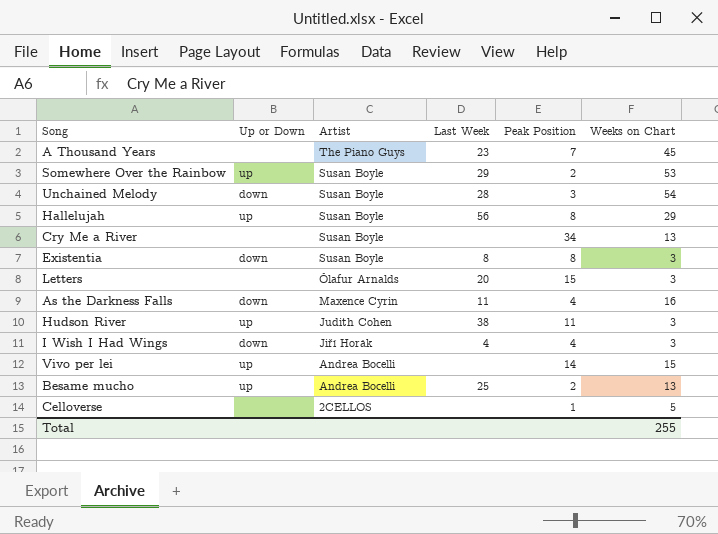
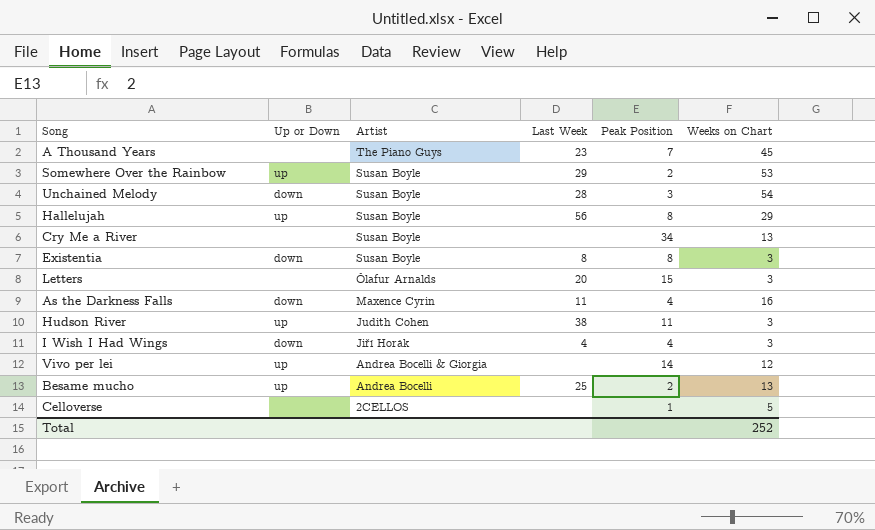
Vivo per lei | Artist: Andrea Bocelli -> Andrea Bocelli & Giorgia
Vivo per lei | Weeks on Chart: 15 -> 12
Total | Weeks on Chart: 255 -> 252

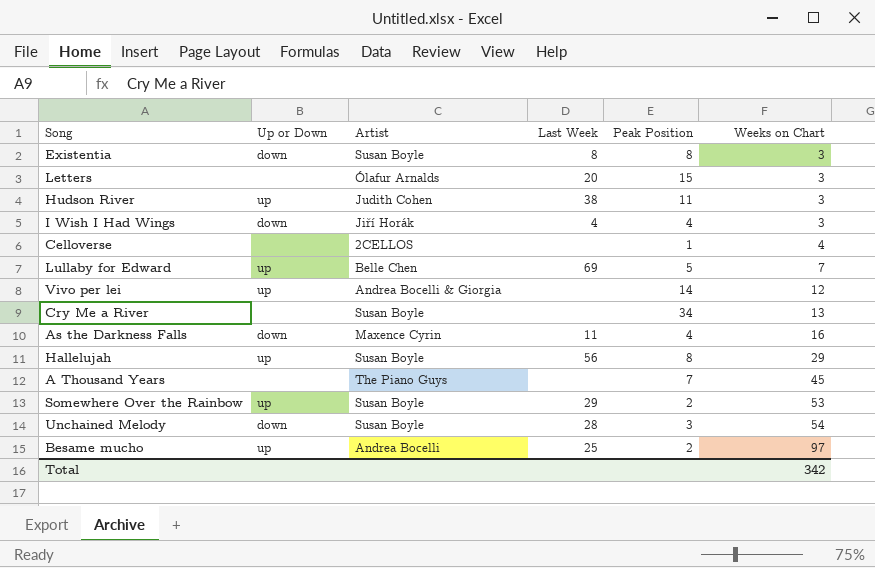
row order: Artist descending -> Weeks on Chart ascending
Celloverse | Weeks on Chart: 5 -> 4
row Lullaby for Edward: none -> up | Belle Chen | 69 | 5 | 7
A Thousand Years | Last Week: 23 -> none
Besame mucho | Weeks on Chart: 13 -> 97
Total | Weeks on Chart: 252 -> 342

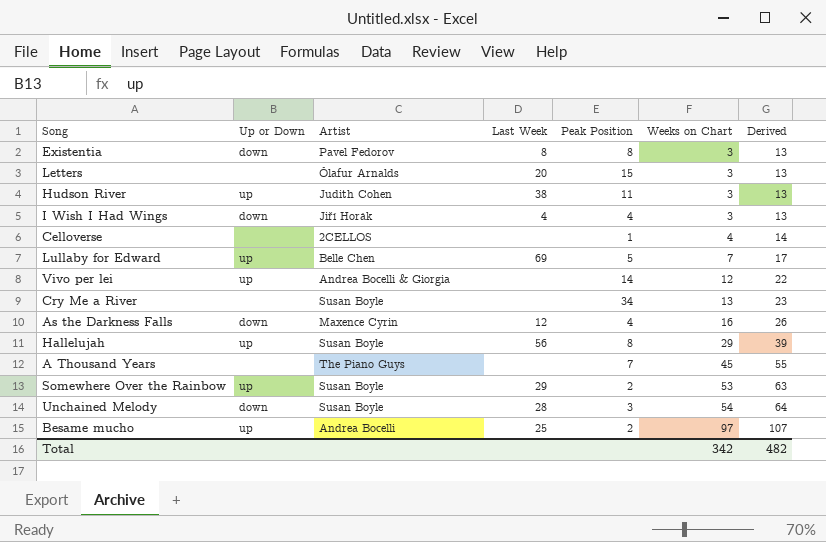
column Derived | formula: none -> [Weeks on Chart] + 10
Existentia | Artist: Susan Boyle -> Pavel Fedorov
As the Darkness Falls | Last Week: 11 -> 12

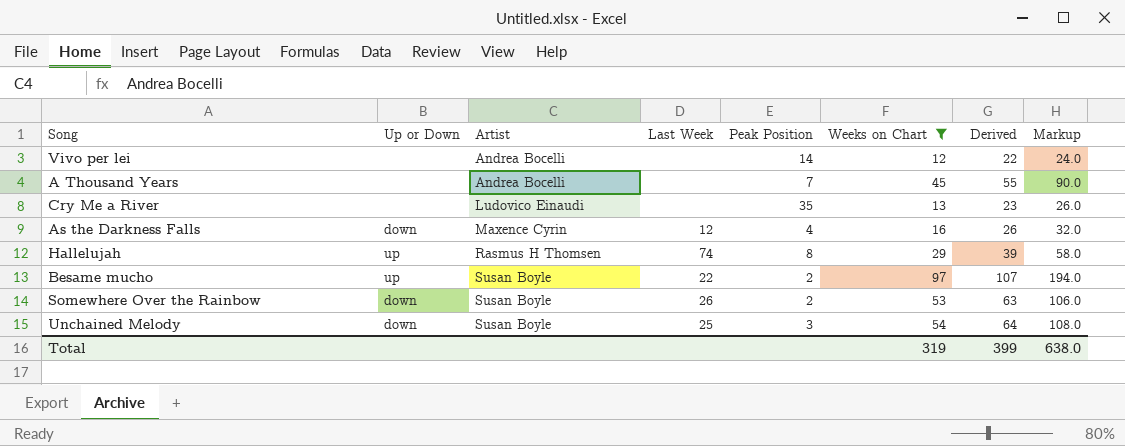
filter: none -> Weeks on Chart >= 12
row order: Weeks on Chart ascending -> Artist ascending
column Markup | formula: none -> [Weeks on Chart] * 2
Vivo per lei | Up or Down: up -> none
Vivo per lei | Artist: Andrea Bocelli & Giorgia -> Andrea Bocelli
A Thousand Years | Artist: The Piano Guys -> Andrea Bocelli
Cry Me a River | Artist: Susan Boyle -> Ludovico Einaudi
Cry Me a River | Peak Position: 34 -> 35
Hallelujah | Artist: Susan Boyle -> Rasmus H Thomsen
Hallelujah | Last Week: 56 -> 74
Besame mucho | Artist: Andrea Bocelli -> Susan Boyle
Besame mucho | Last Week: 25 -> 22
Somewhere Over the Rainbow | Up or Down: up -> down
Somewhere Over the Rainbow | Last Week: 29 -> 26
Unchained Melody | Last Week: 28 -> 25
Total | Weeks on Chart: 342 -> 319
Total | Derived: 482 -> 399

